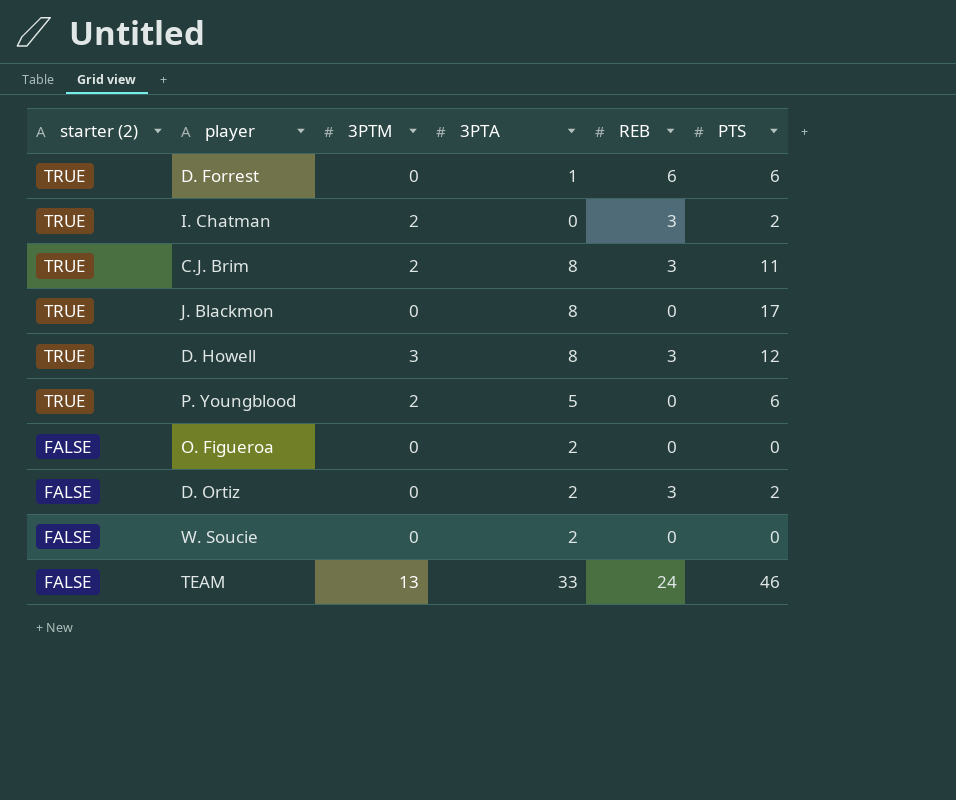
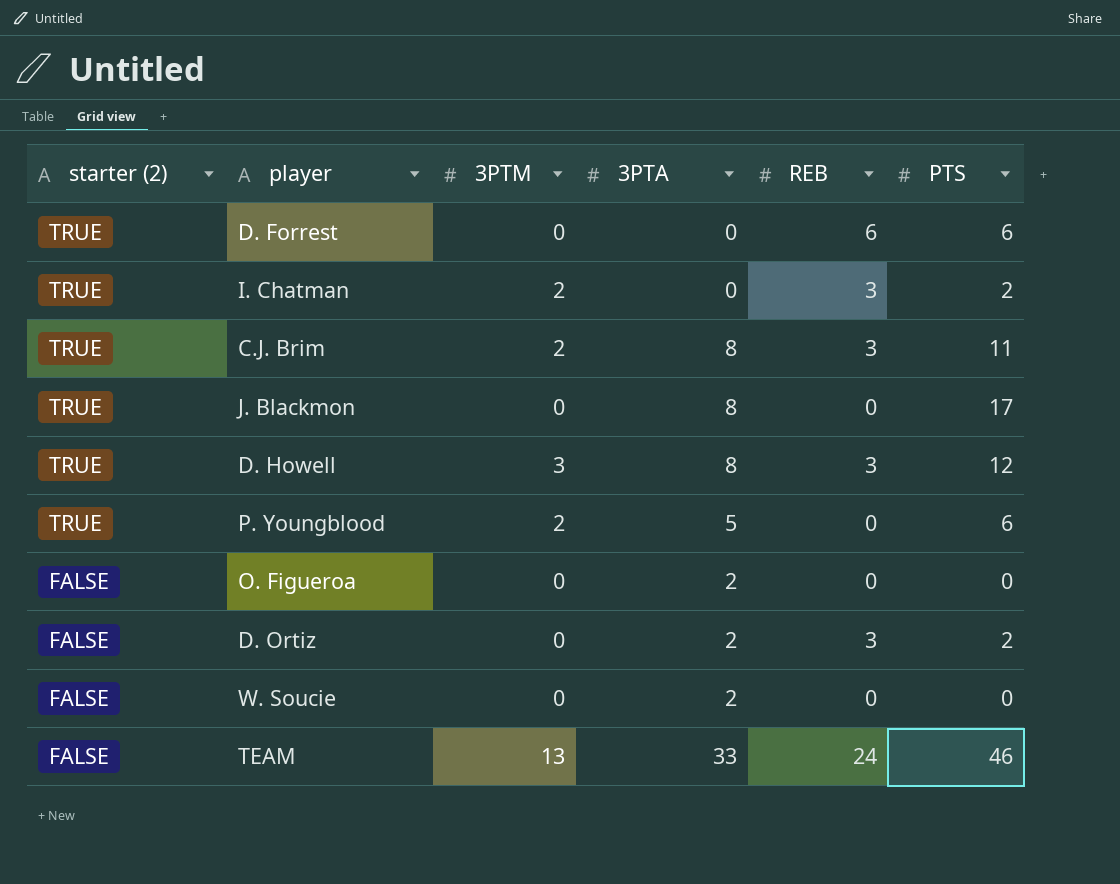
D. Forrest | 3PTA: 1 -> 0

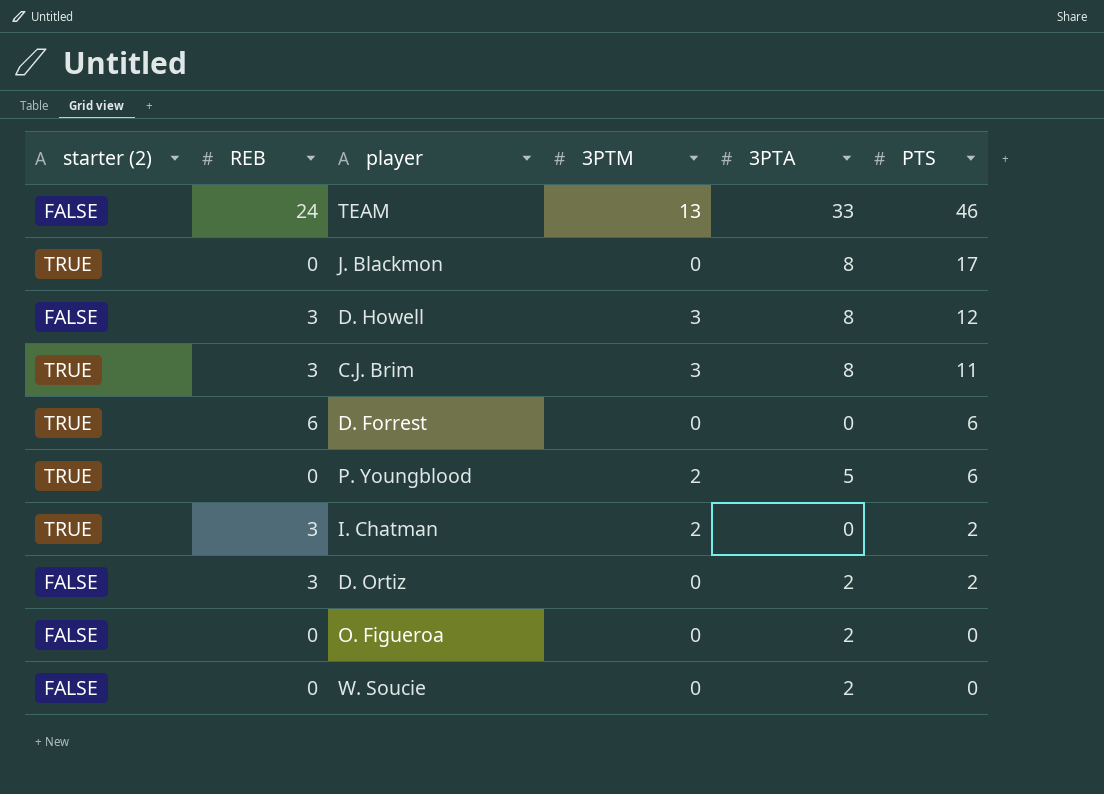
row order: starter (2) descending -> PTS descending
column REB | position: 5 -> 2
D. Howell | starter (2): TRUE -> FALSE
C.J. Brim | 3PTM: 2 -> 3

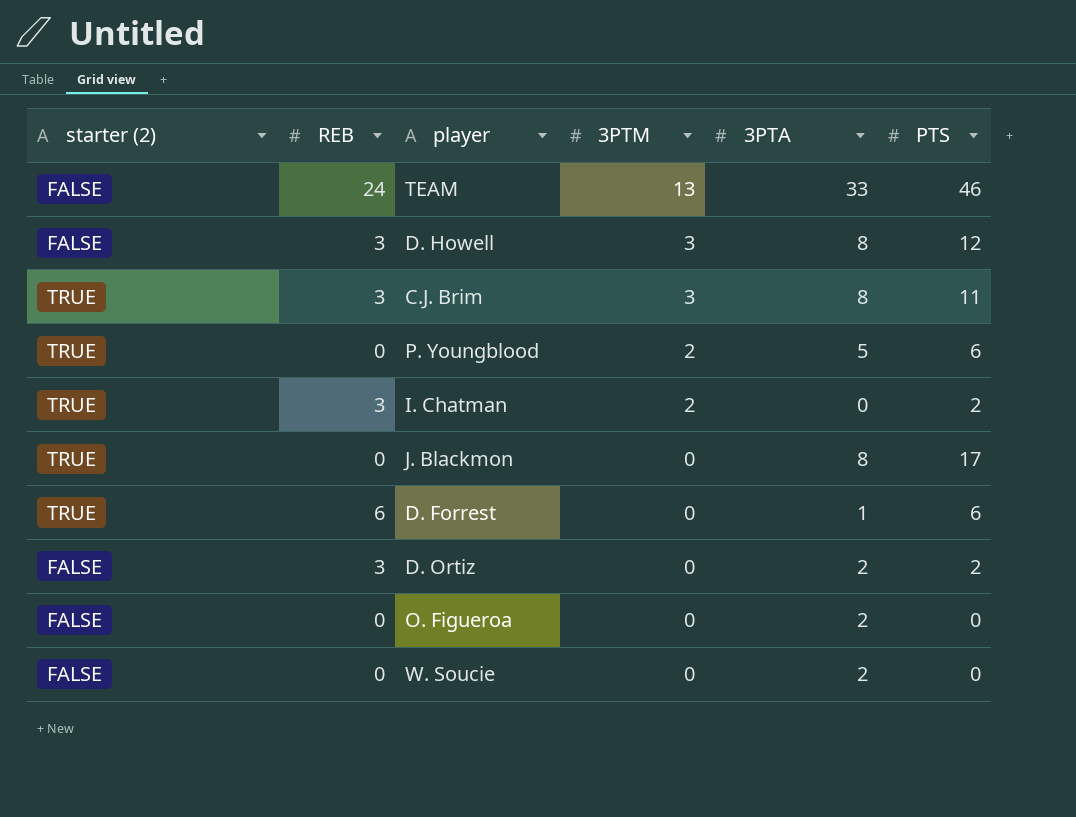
row order: PTS descending -> 3PTM descending
D. Forrest | 3PTA: 0 -> 1

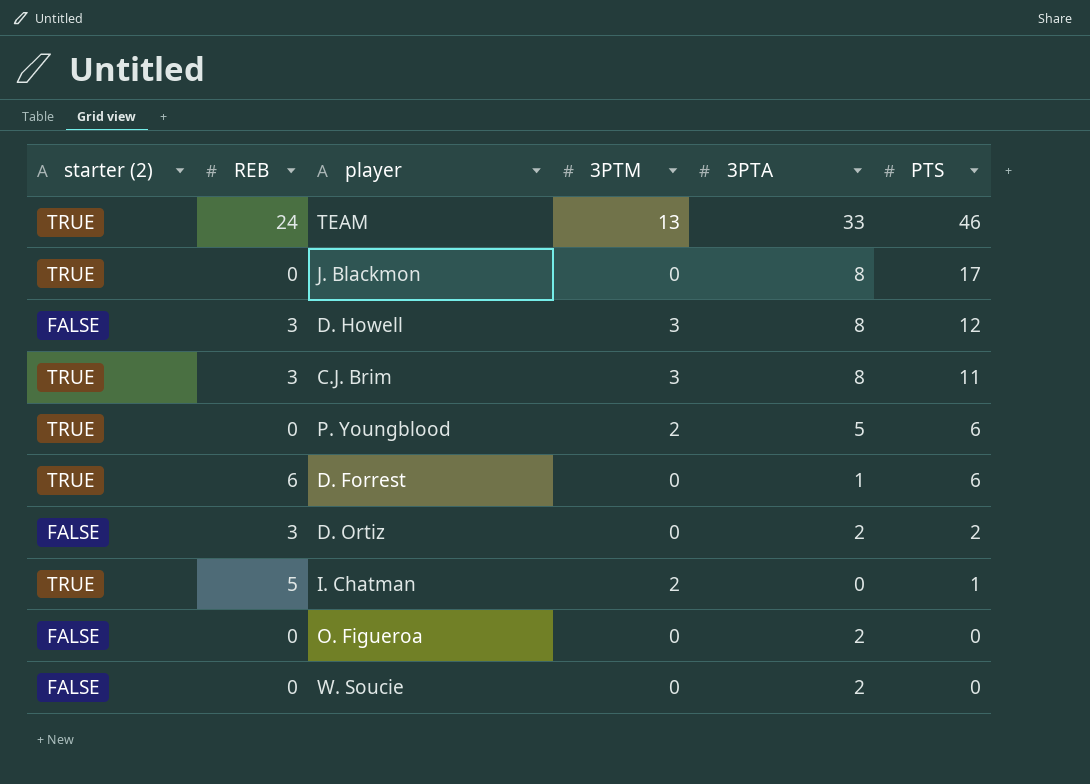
row order: 3PTM descending -> PTS descending
TEAM | starter (2): FALSE -> TRUE
I. Chatman | REB: 3 -> 5
I. Chatman | PTS: 2 -> 1

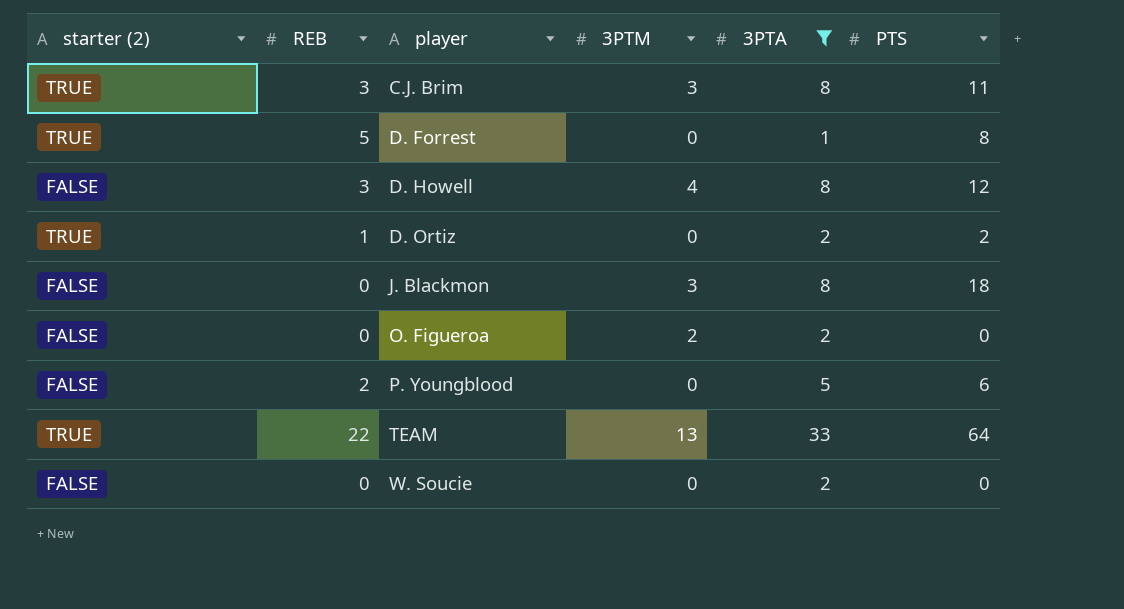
filter: none -> 3PTA != 0
row order: PTS descending -> player ascending
D. Forrest | REB: 6 -> 5
D. Forrest | PTS: 6 -> 8
D. Howell | 3PTM: 3 -> 4
D. Ortiz | starter (2): FALSE -> TRUE
D. Ortiz | REB: 3 -> 1
J. Blackmon | starter (2): TRUE -> FALSE
J. Blackmon | 3PTM: 0 -> 3
J. Blackmon | PTS: 17 -> 18
O. Figueroa | 3PTM: 0 -> 2
P. Youngblood | starter (2): TRUE -> FALSE
P. Youngblood | REB: 0 -> 2
P. Youngblood | 3PTM: 2 -> 0
TEAM | REB: 24 -> 22
TEAM | PTS: 46 -> 64

